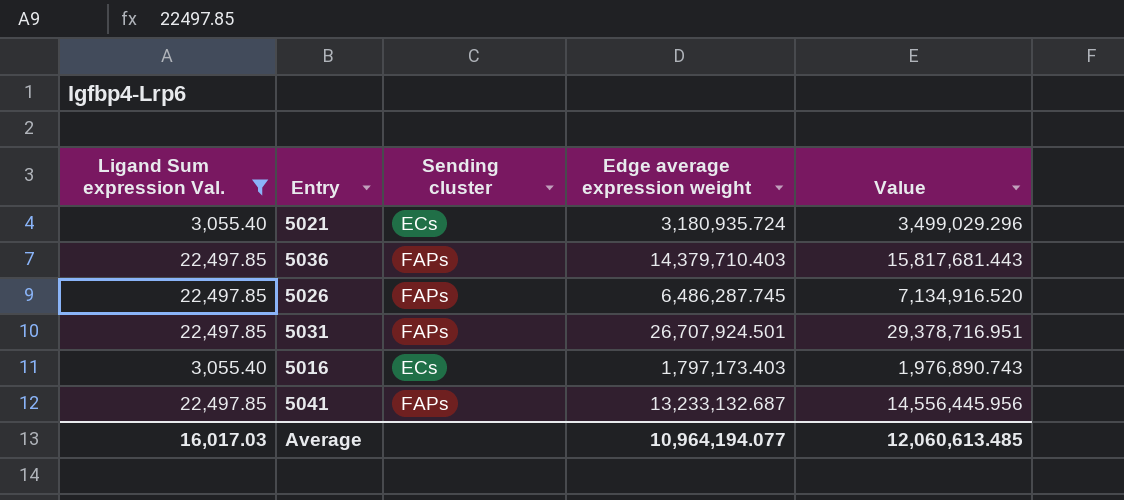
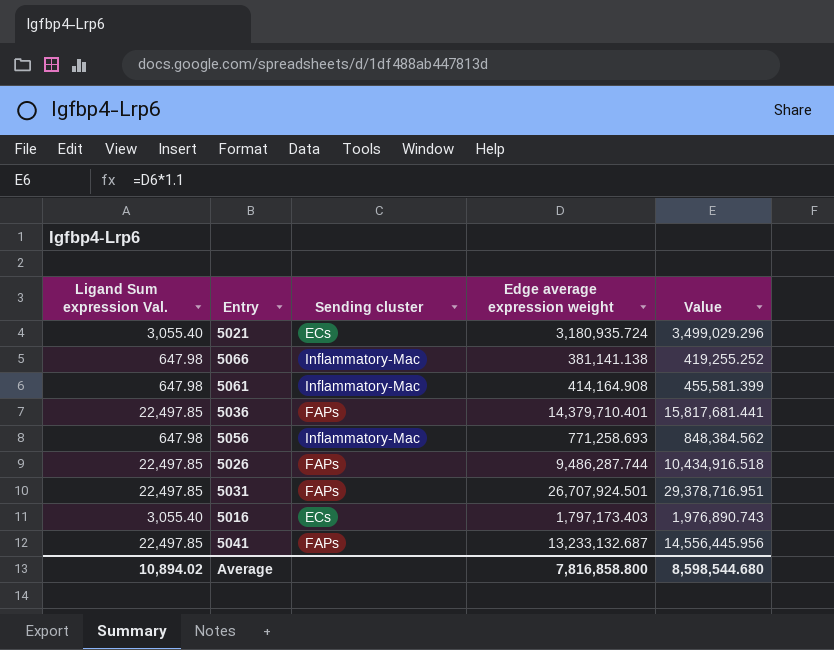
filter: Ligand Sum expression Val. != 647.98 -> none
5036 | Edge average expression weight: 14,379,710.403 -> 14,379,710.401
5036 | Value: 15,817,681.443 -> 15,817,681.441
5026 | Edge average expression weight: 6,486,287.745 -> 9,486,287.744
5026 | Value: 7,134,916.520 -> 10,434,916.518
Average | Ligand Sum expression Val.: 16,017.03 -> 10,894.02
Average | Edge average expression weight: 10,964,194.077 -> 7,816,858.800
Average | Value: 12,060,613.485 -> 8,598,544.680

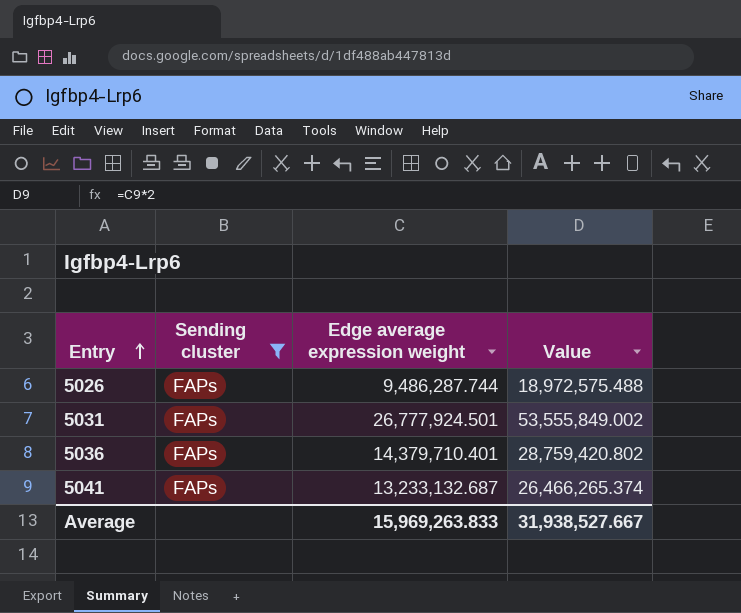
filter: none -> Sending cluster = FAPs
row order: none -> Entry ascending
column Ligand Sum expression Val. | position: 1 -> none
column Value | formula: [Edge average expression weight] * 1.1 -> [Edge average expression weight] * 2
5031 | Edge average expression weight: 26,707,924.501 -> 26,777,924.501
Average | Edge average expression weight: 7,816,858.800 -> 15,969,263.833
Average | Value: 8,598,544.680 -> 31,938,527.667

